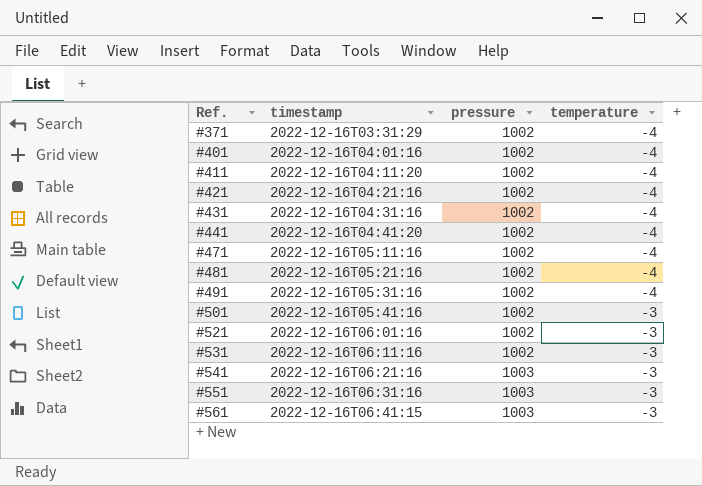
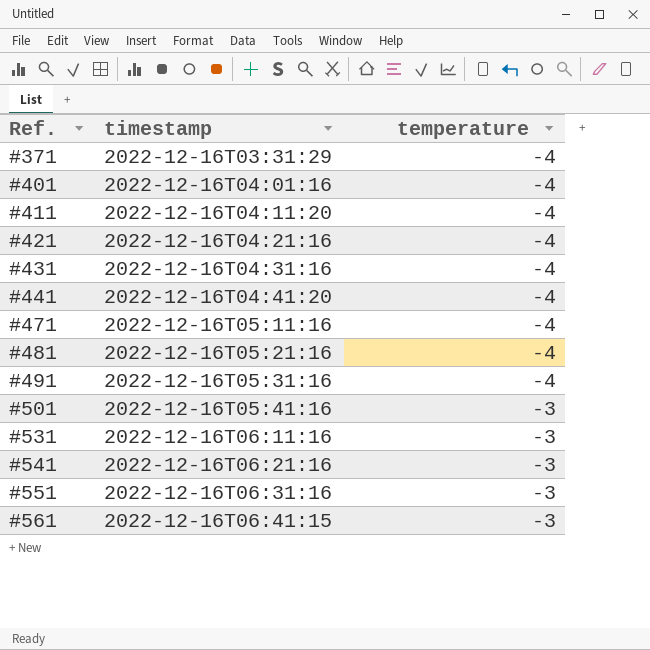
column pressure | position: 3 -> none
row #521: 2022-12-16T06:01:16 | 1002 | -3 -> none

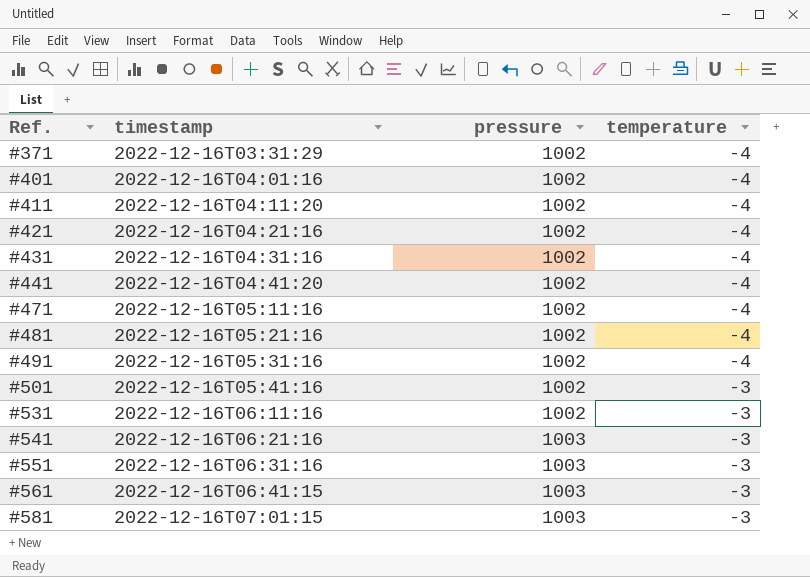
column pressure | position: none -> 3
row #581: none -> 2022-12-16T07:01:15 | 1003 | -3

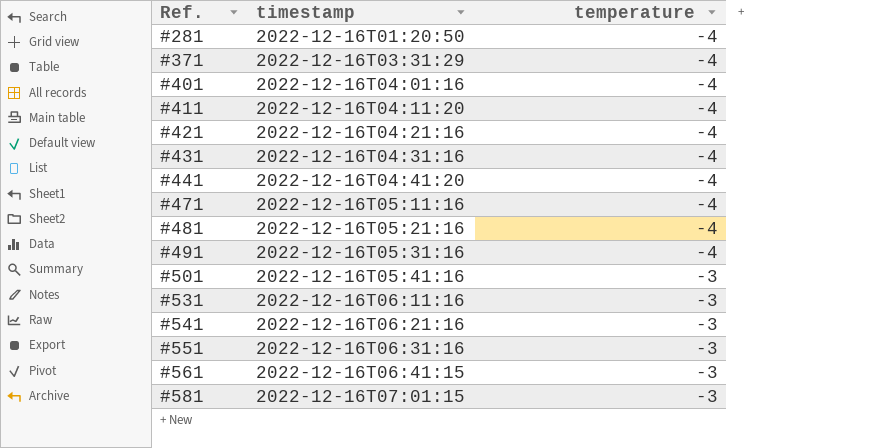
column pressure | position: 3 -> none
row #281: none -> 2022-12-16T01:20:50 | -4

